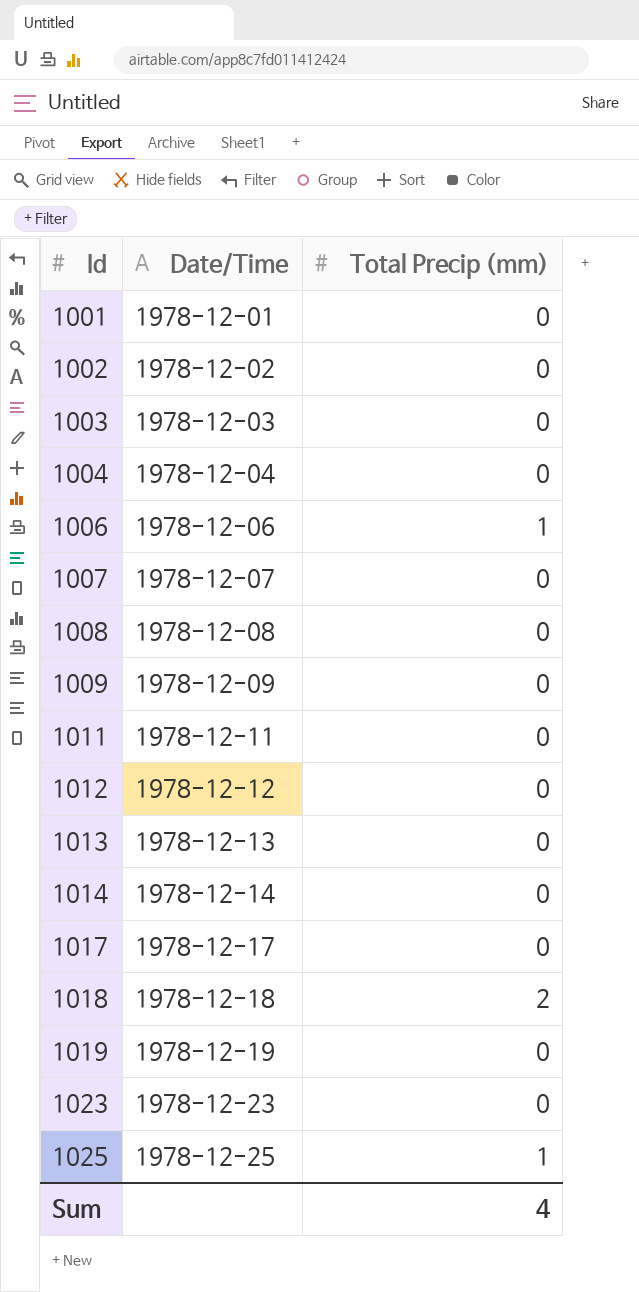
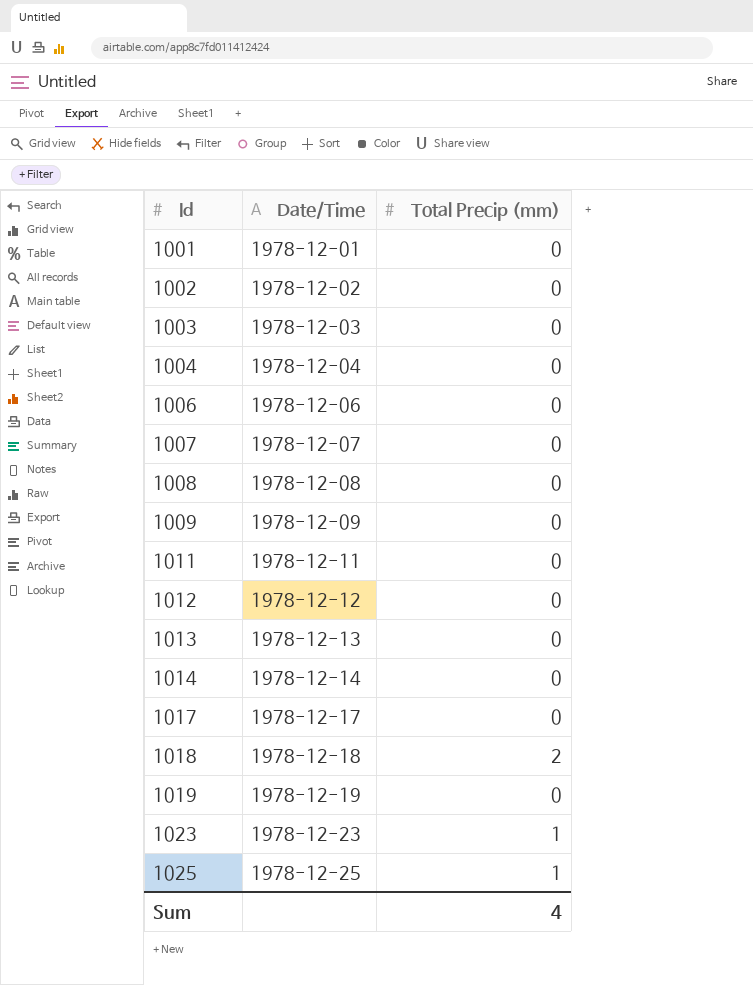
1006 | Total Precip (mm): 1 -> 0
1023 | Total Precip (mm): 0 -> 1

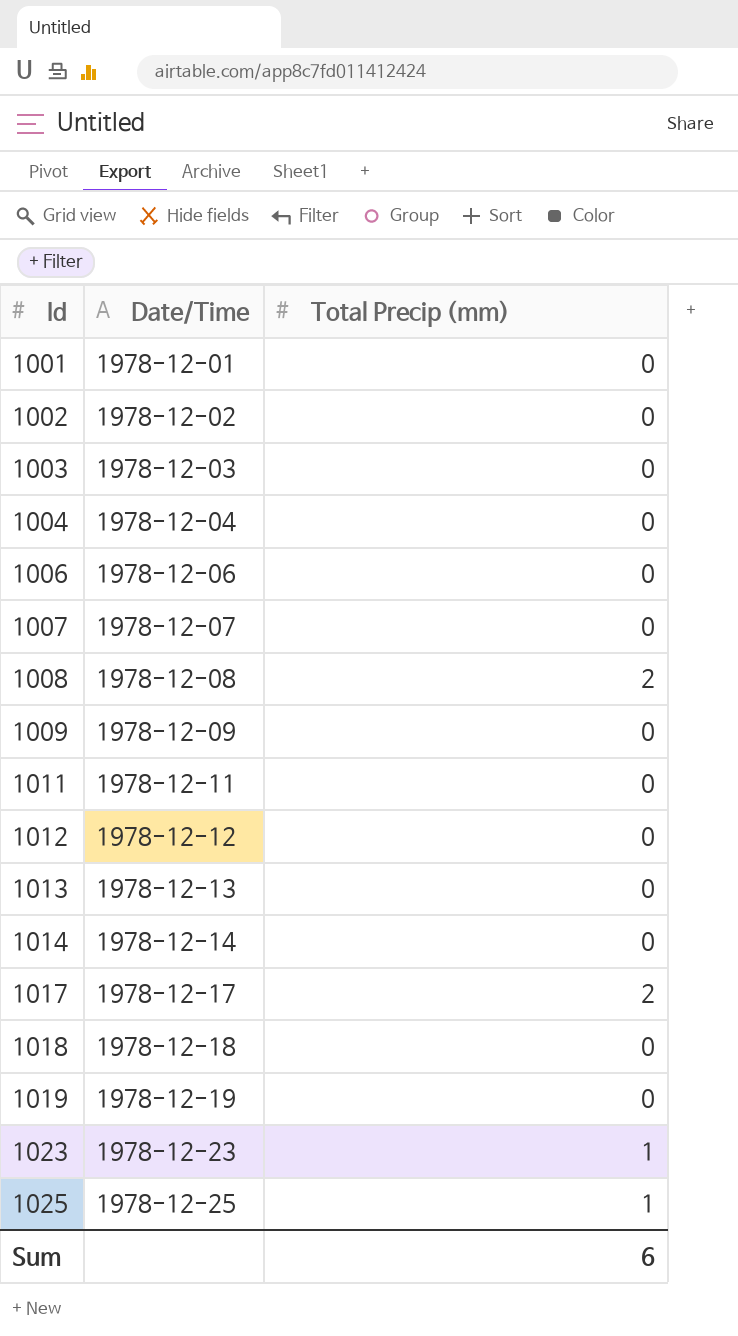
1008 | Total Precip (mm): 0 -> 2
1017 | Total Precip (mm): 0 -> 2
1018 | Total Precip (mm): 2 -> 0
Sum | Total Precip (mm): 4 -> 6

